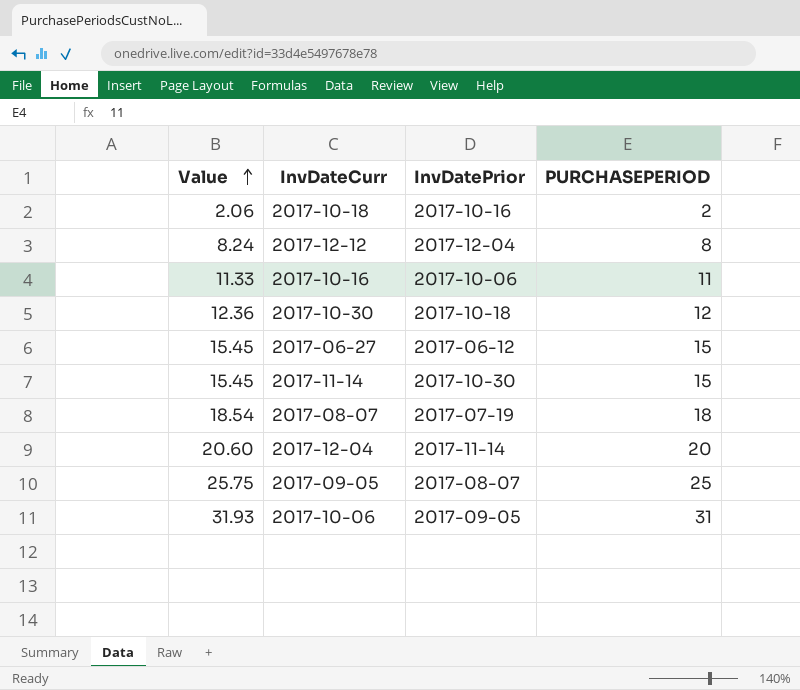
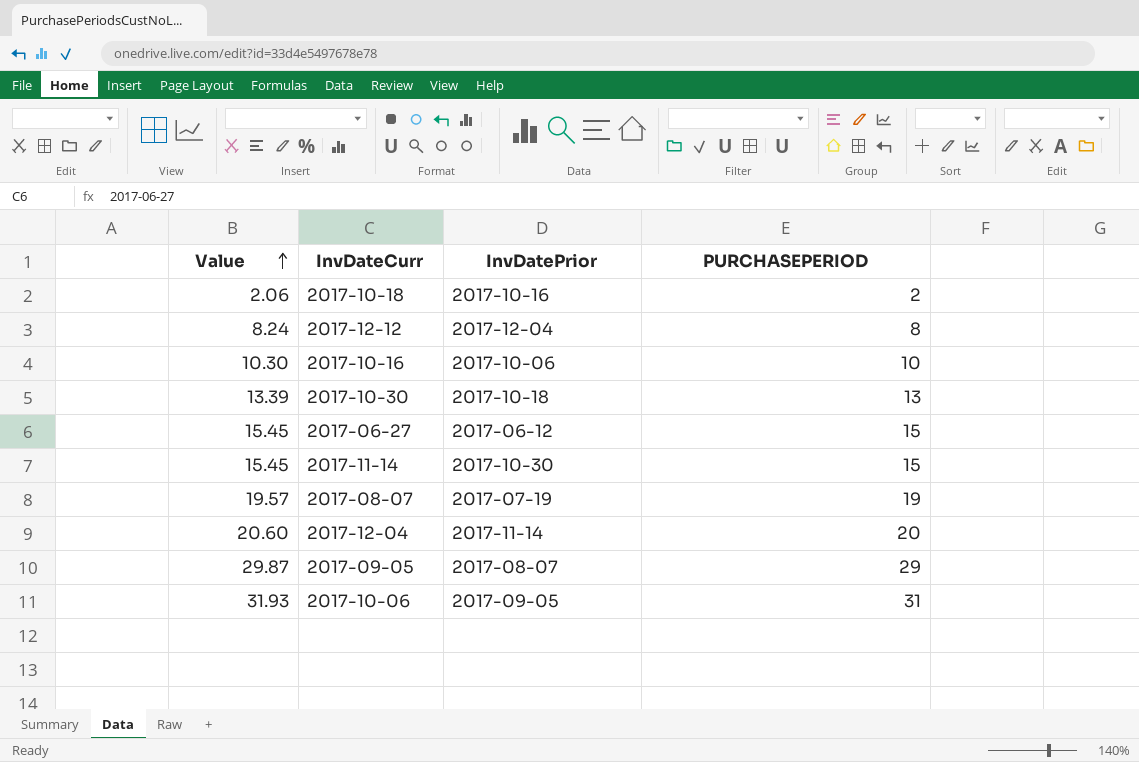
2017-10-16 | Value: 11.33 -> 10.30
2017-10-16 | PURCHASEPERIOD: 11 -> 10
2017-10-30 | Value: 12.36 -> 13.39
2017-10-30 | PURCHASEPERIOD: 12 -> 13
2017-08-07 | Value: 18.54 -> 19.57
2017-08-07 | PURCHASEPERIOD: 18 -> 19
2017-09-05 | Value: 25.75 -> 29.87
2017-09-05 | PURCHASEPERIOD: 25 -> 29

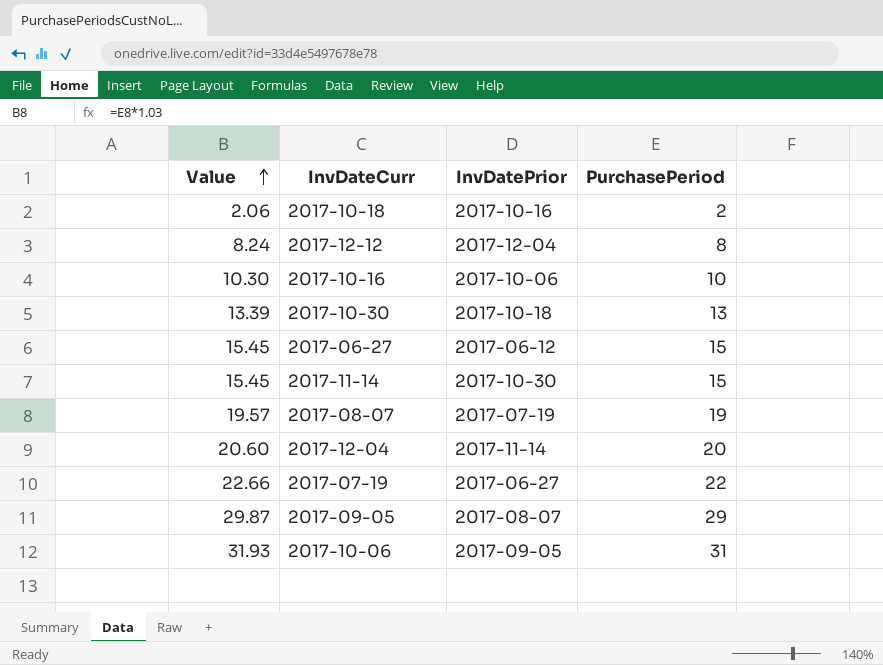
column name: PURCHASEPERIOD -> PurchasePeriod
row 2017-07-19: none -> 22.66 | 2017-06-27 | 22

